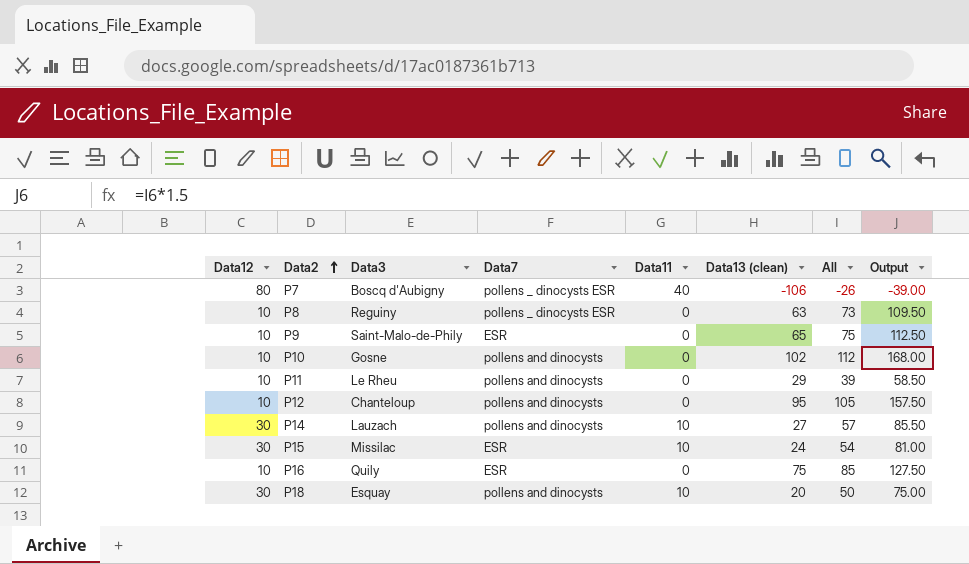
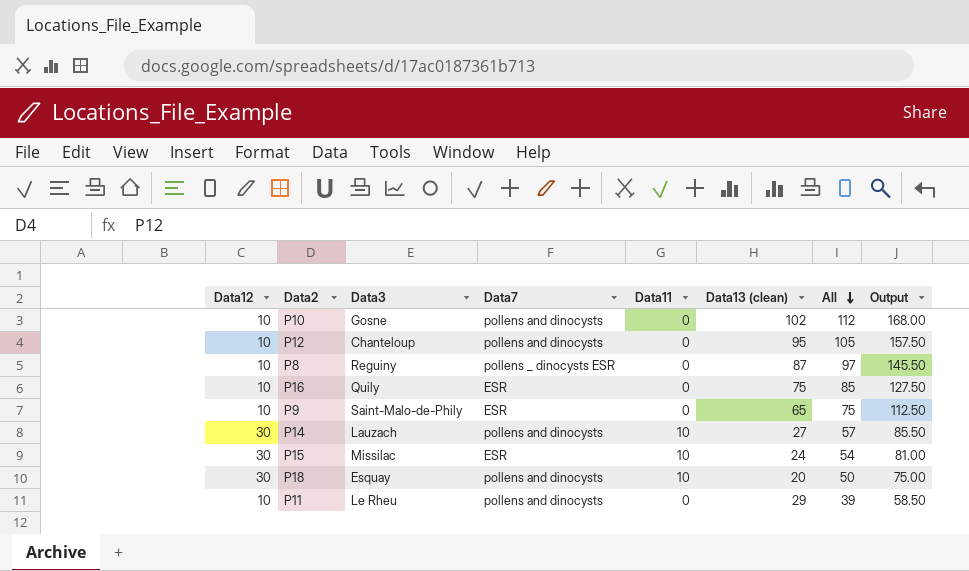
row order: Data2 ascending -> All descending
row P7: 80 | Boscq d'Aubigny | pollens _ dinocysts ESR | 40 | -106 | -26 | -39.00 -> none
P8 | Data13 (clean): 63 -> 87
P8 | All: 73 -> 97
P8 | Output: 109.50 -> 145.50

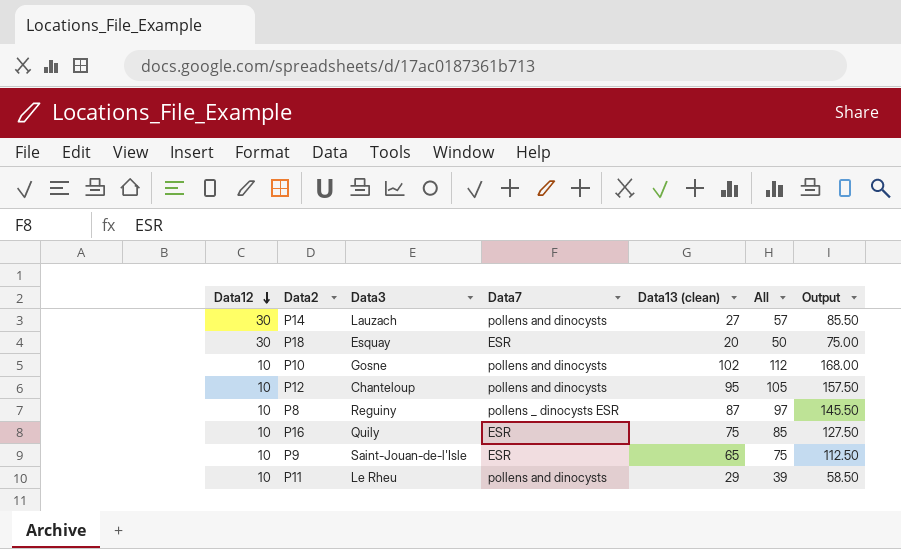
row order: All descending -> Data12 descending
column Data11 | position: 5 -> none
row P15: 30 | Missilac | ESR | 10 | 24 | 54 | 81.00 -> none
P18 | Data7: pollens and dinocysts -> ESR
P9 | Data3: Saint-Malo-de-Phily -> Saint-Jouan-de-l'Isle

